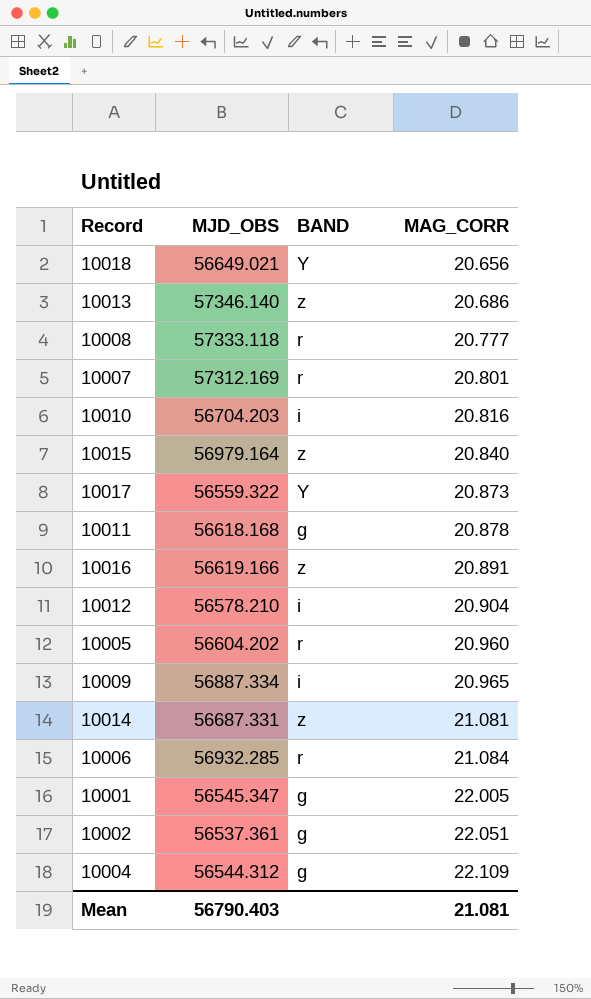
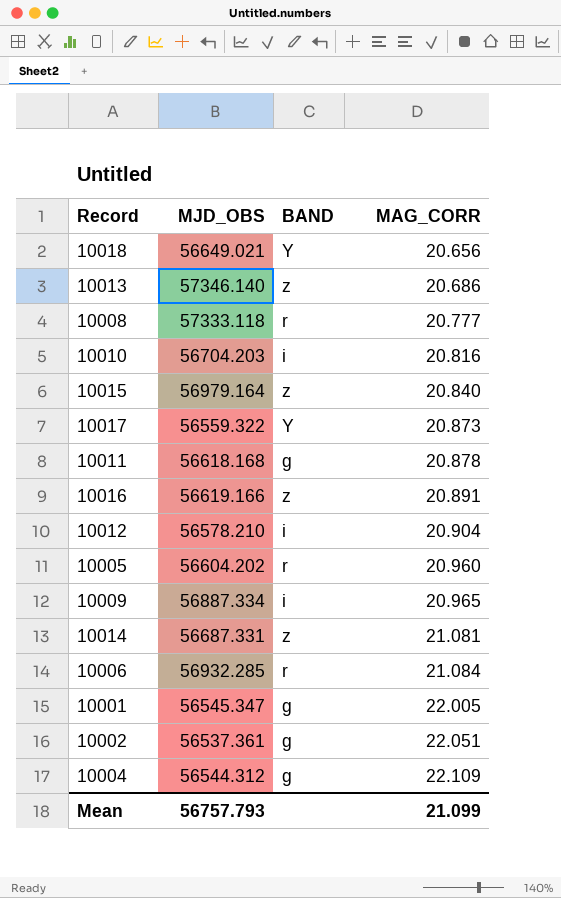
row 10007: 57312.169 | r | 20.801 -> none
Mean | MJD_OBS: 56790.403 -> 56757.793
Mean | MAG_CORR: 21.081 -> 21.099

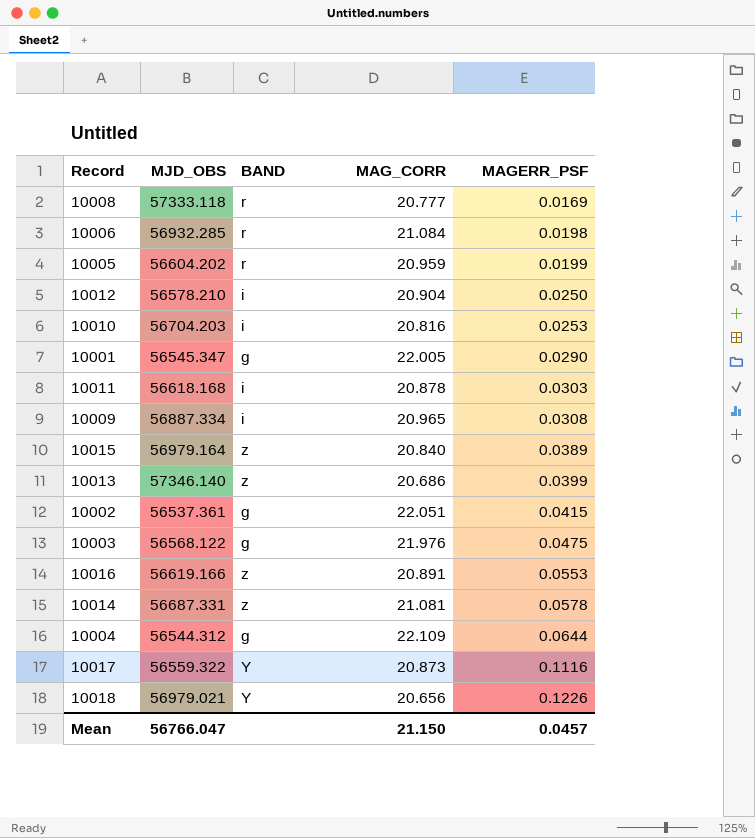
row order: MAG_CORR ascending -> MAGERR_PSF ascending
column MAGERR_PSF | position: none -> 5
10005 | MAG_CORR: 20.960 -> 20.959
10011 | BAND: g -> i
row 10003: none -> 56568.122 | g | 21.976 | 0.0475
10018 | MJD_OBS: 56649.021 -> 56979.021
Mean | MJD_OBS: 56757.793 -> 56766.047
Mean | MAG_CORR: 21.099 -> 21.150

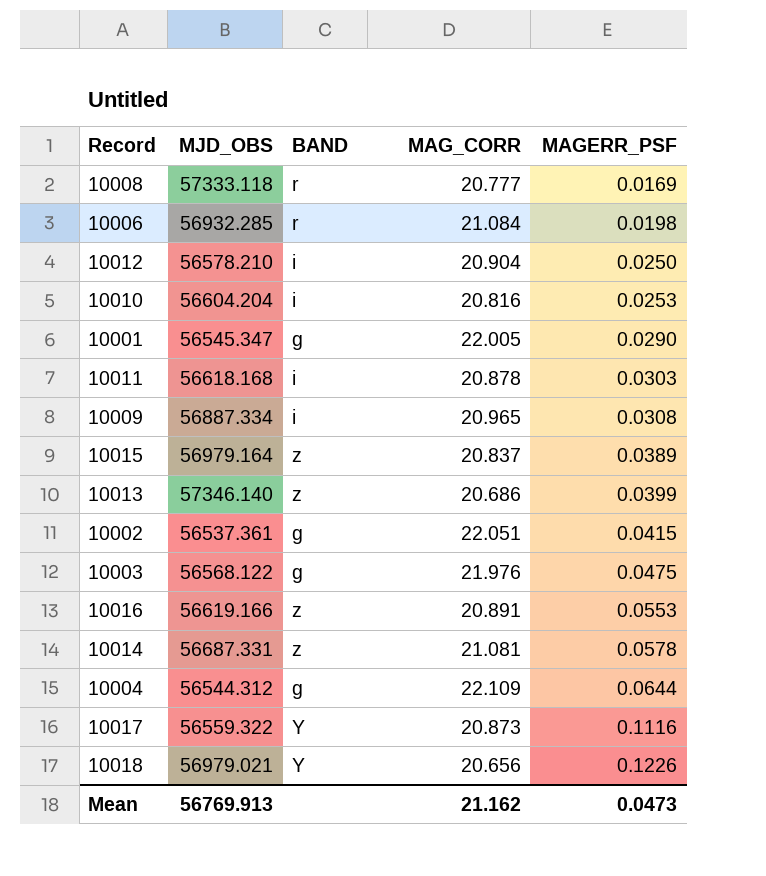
row 10005: 56604.202 | r | 20.959 | 0.0199 -> none
10010 | MJD_OBS: 56704.203 -> 56604.204
10015 | MAG_CORR: 20.840 -> 20.837
Mean | MJD_OBS: 56766.047 -> 56769.913
Mean | MAG_CORR: 21.150 -> 21.162
Mean | MAGERR_PSF: 0.0457 -> 0.0473

